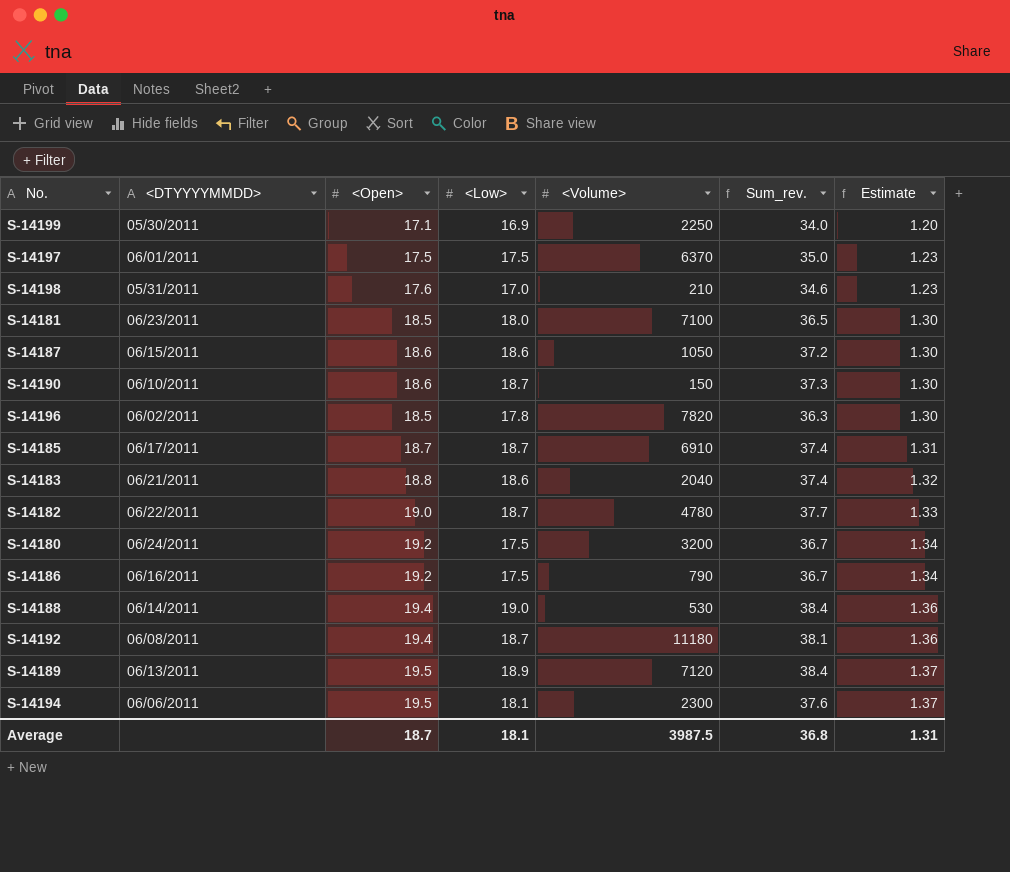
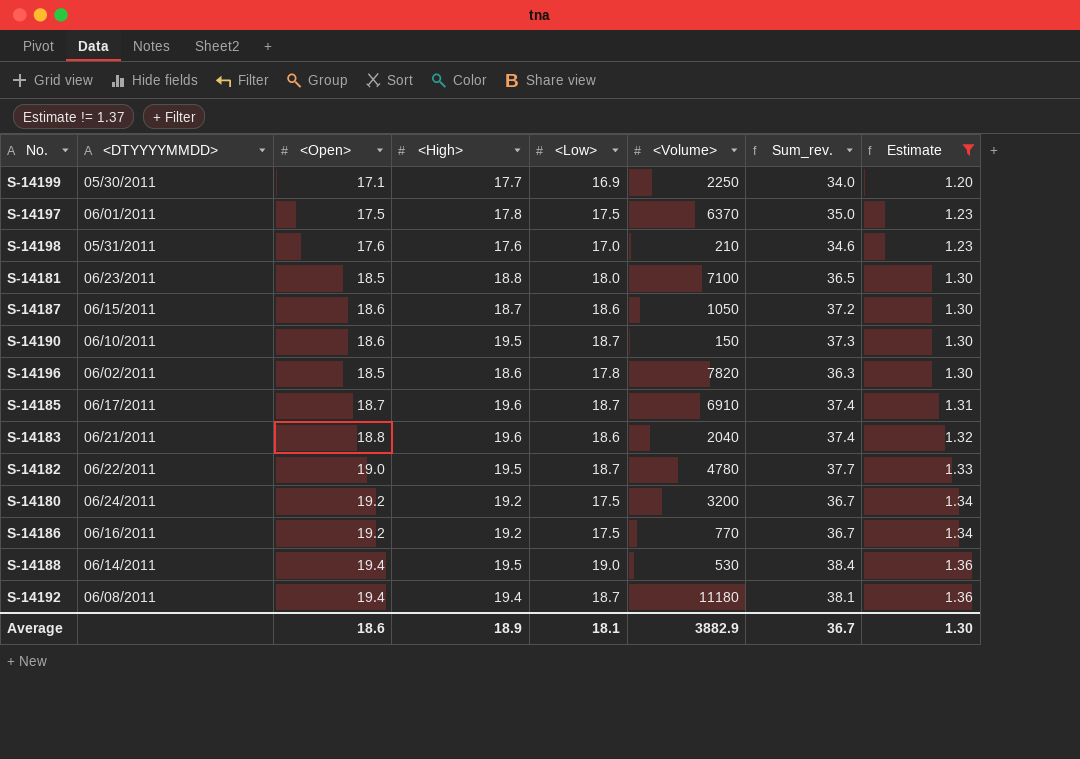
filter: none -> Estimate != 1.37
column <High> | position: none -> 4
S-14186 | <Volume>: 790 -> 770
Average | <Open>: 18.7 -> 18.6
Average | <Volume>: 3987.5 -> 3882.9
Average | Sum_rev.: 36.8 -> 36.7
Average | Estimate: 1.31 -> 1.30

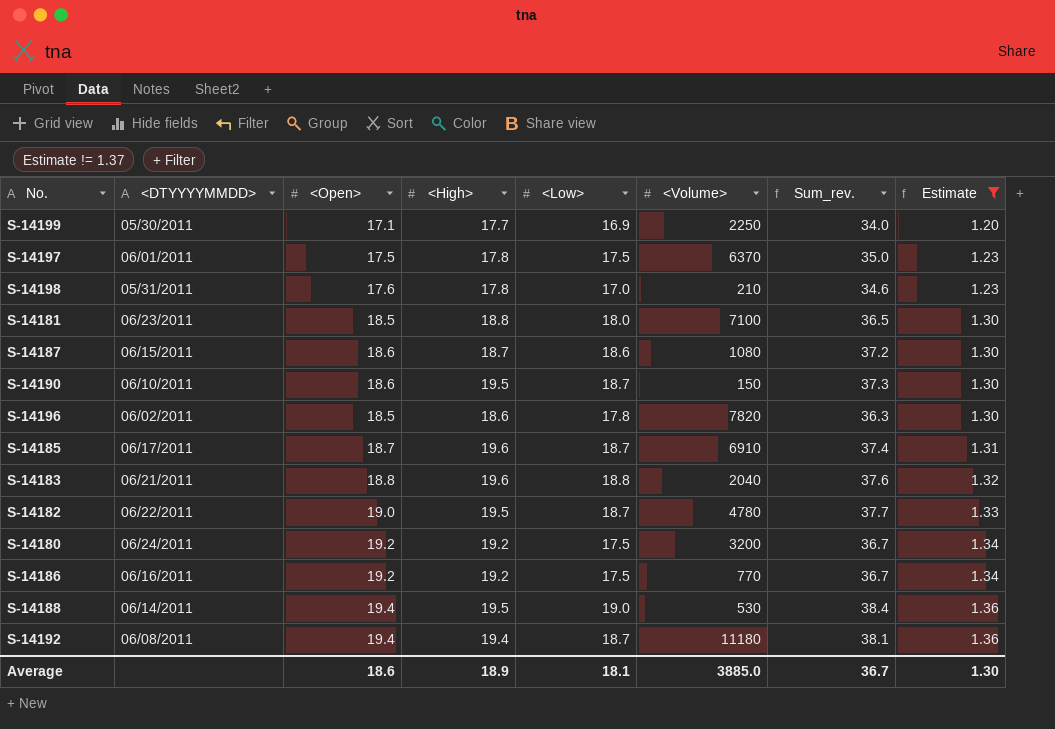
S-14198 | <High>: 17.6 -> 17.8
S-14187 | <Volume>: 1050 -> 1080
S-14183 | <Low>: 18.6 -> 18.8
S-14183 | Sum_rev.: 37.4 -> 37.6
Average | <Volume>: 3882.9 -> 3885.0

